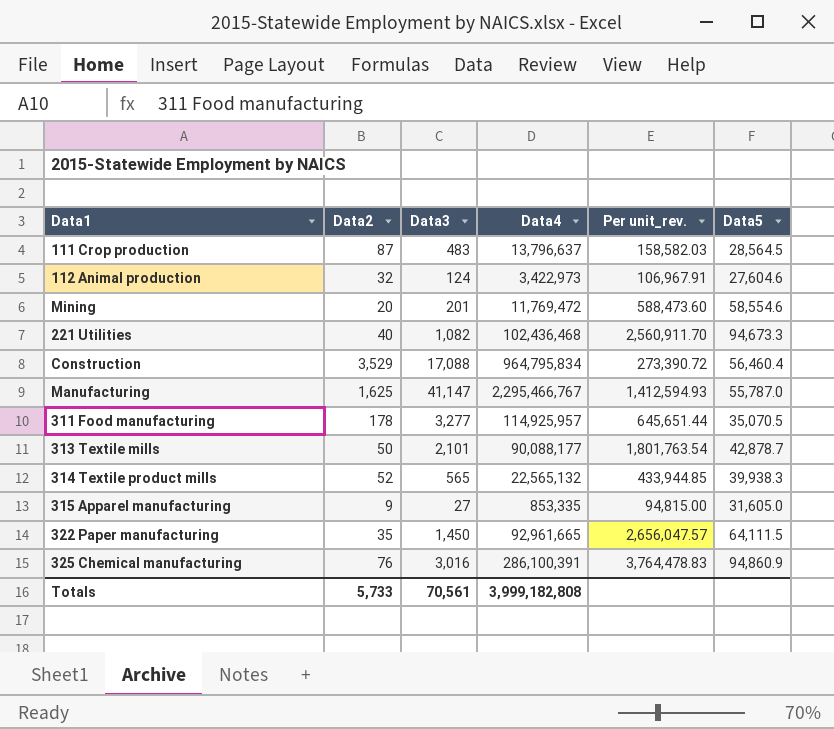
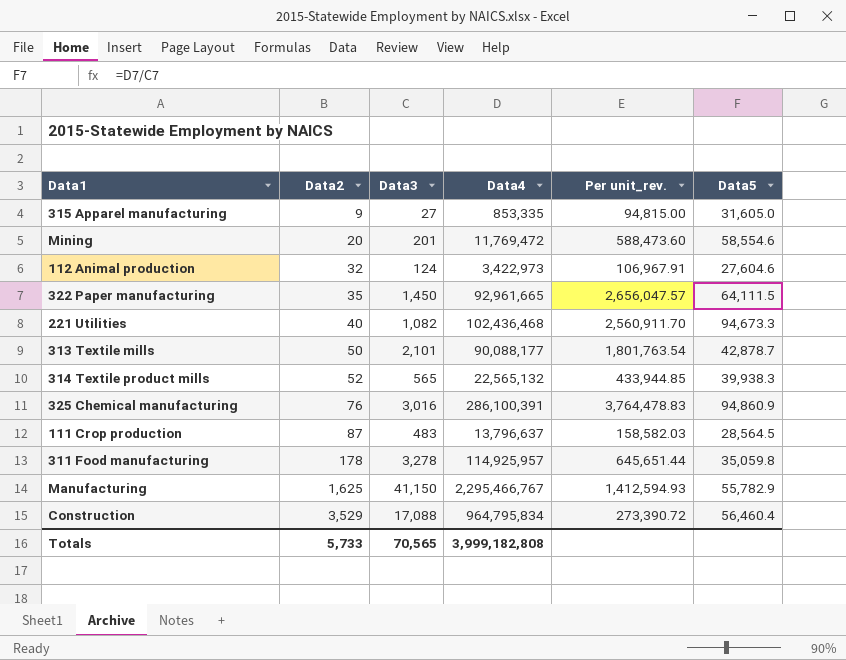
row order: none -> Data2 ascending
311 Food manufacturing | Data3: 3,277 -> 3,278
311 Food manufacturing | Data5: 35,070.5 -> 35,059.8
Manufacturing | Data3: 41,147 -> 41,150
Manufacturing | Data5: 55,787.0 -> 55,782.9
Totals | Data3: 70,561 -> 70,565

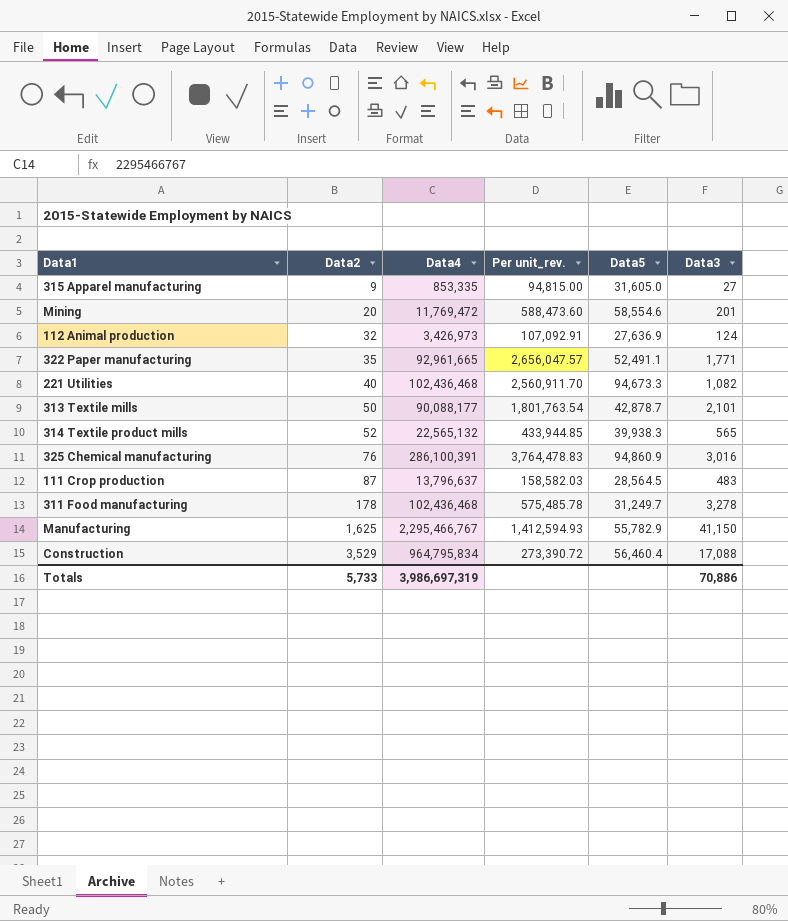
column Data3 | position: 3 -> 6
112 Animal production | Data4: 3,422,973 -> 3,426,973
112 Animal production | Per unit_rev.: 106,967.91 -> 107,092.91
112 Animal production | Data5: 27,604.6 -> 27,636.9
322 Paper manufacturing | Data5: 64,111.5 -> 52,491.1
322 Paper manufacturing | Data3: 1,450 -> 1,771
311 Food manufacturing | Data4: 114,925,957 -> 102,436,468
311 Food manufacturing | Per unit_rev.: 645,651.44 -> 575,485.78
311 Food manufacturing | Data5: 35,059.8 -> 31,249.7
Totals | Data4: 3,999,182,808 -> 3,986,697,319
Totals | Data3: 70,565 -> 70,886

